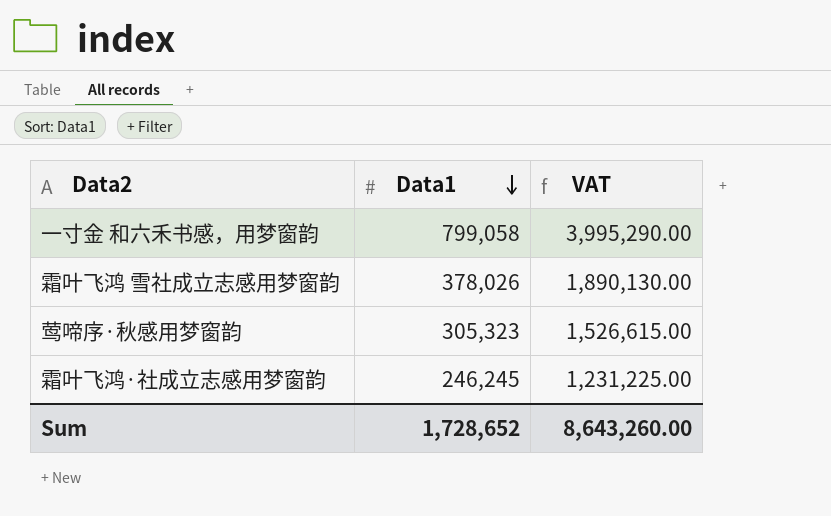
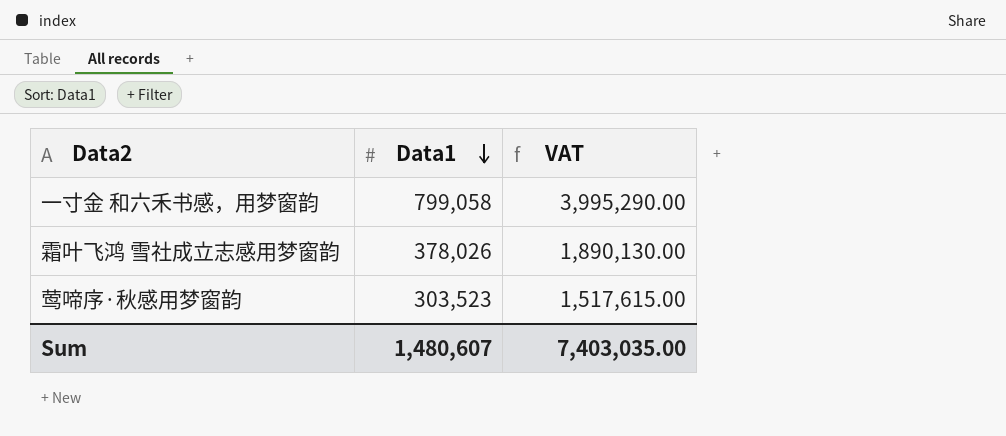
row 霜叶飞鸿·社成立志感用梦窗韵: 246,245 | 1,231,225.00 -> none
莺啼序·秋感用梦窗韵 | Data1: 305,323 -> 303,523
莺啼序·秋感用梦窗韵 | VAT: 1,526,615.00 -> 1,517,615.00
Sum | Data1: 1,728,652 -> 1,480,607
Sum | VAT: 8,643,260.00 -> 7,403,035.00

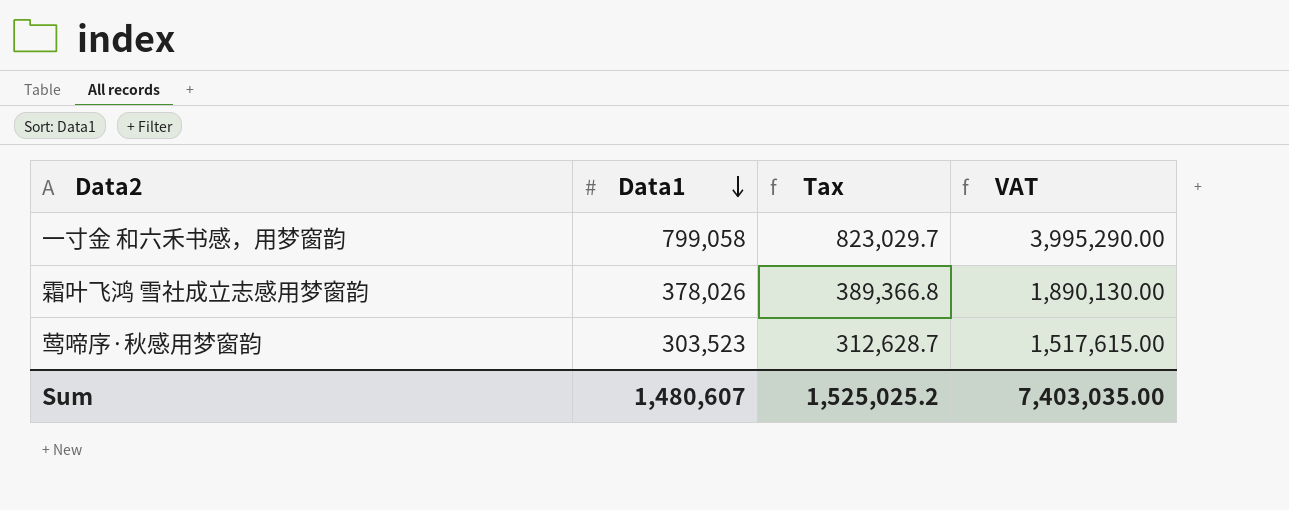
column Tax | formula: none -> [Data1] * 1.03

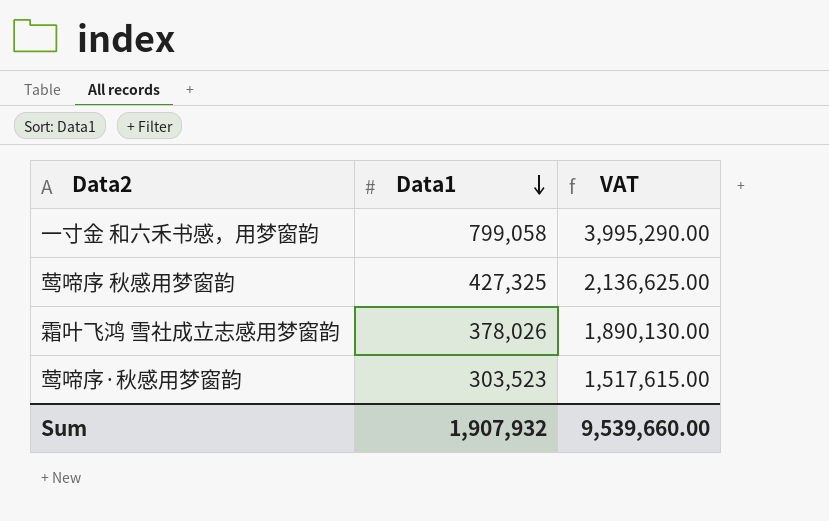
column Tax | formula: [Data1] * 1.03 -> none
row 莺啼序 秋感用梦窗韵: none -> 427,325 | 2,136,625.00
Sum | Data1: 1,480,607 -> 1,907,932
Sum | VAT: 7,403,035.00 -> 9,539,660.00

